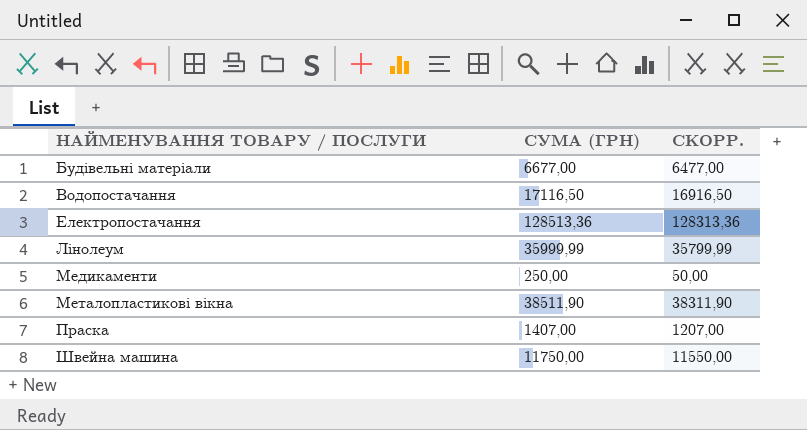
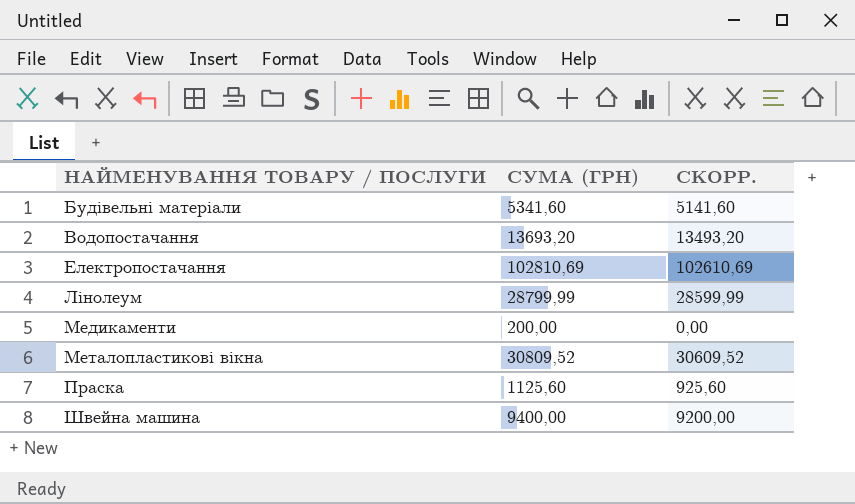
Будівельні матеріали | СУМА (ГРН): 6677,00 -> 5341,60
Будівельні матеріали | СКОРР.: 6477,00 -> 5141,60
Водопостачання | СУМА (ГРН): 17116,50 -> 13693,20
Водопостачання | СКОРР.: 16916,50 -> 13493,20
Електропостачання | СУМА (ГРН): 128513,36 -> 102810,69
Електропостачання | СКОРР.: 128313,36 -> 102610,69
Лінолеум | СУМА (ГРН): 35999,99 -> 28799,99
Лінолеум | СКОРР.: 35799,99 -> 28599,99
Медикаменти | СУМА (ГРН): 250,00 -> 200,00
Медикаменти | СКОРР.: 50,00 -> 0,00
Металопластикові вікна | СУМА (ГРН): 38511,90 -> 30809,52
Металопластикові вікна | СКОРР.: 38311,90 -> 30609,52
Праска | СУМА (ГРН): 1407,00 -> 1125,60
Праска | СКОРР.: 1207,00 -> 925,60
Швейна машина | СУМА (ГРН): 11750,00 -> 9400,00
Швейна машина | СКОРР.: 11550,00 -> 9200,00

